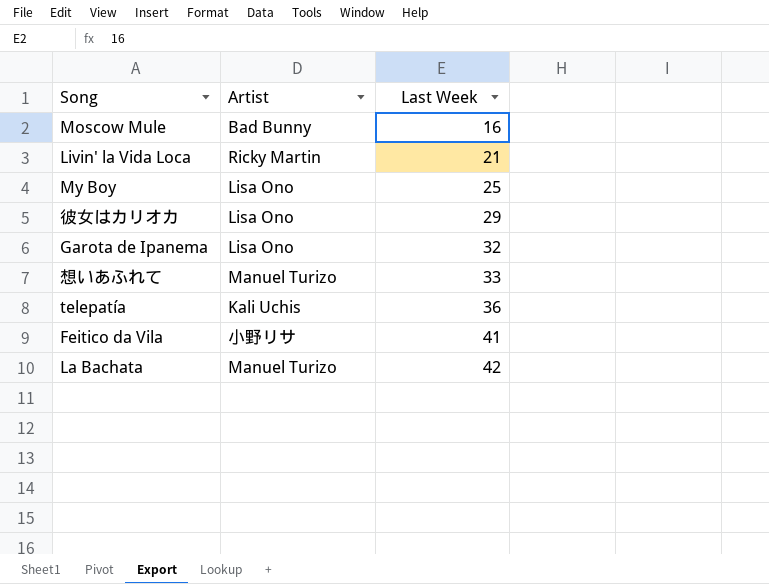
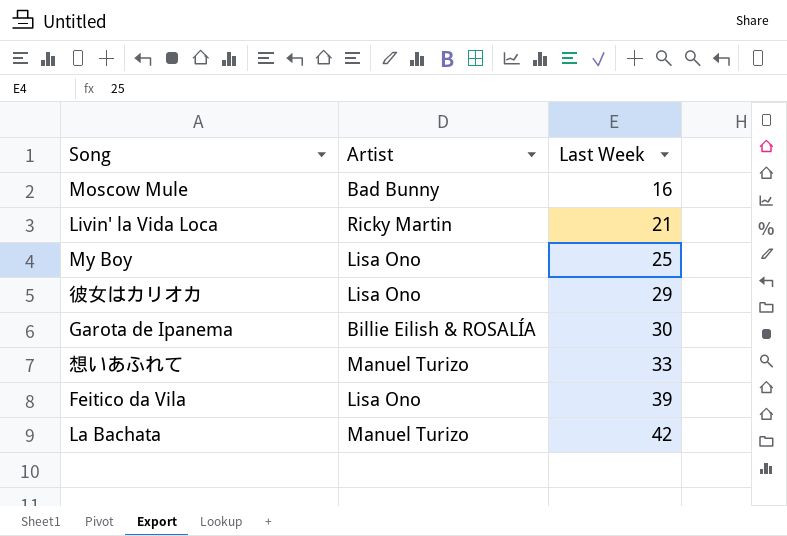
row telepatía: Kali Uchis | 36 -> none
Garota de Ipanema | Artist: Lisa Ono -> Billie Eilish & ROSALÍA
Garota de Ipanema | Last Week: 32 -> 30
Feitico da Vila | Artist: 小野リサ -> Lisa Ono
Feitico da Vila | Last Week: 41 -> 39

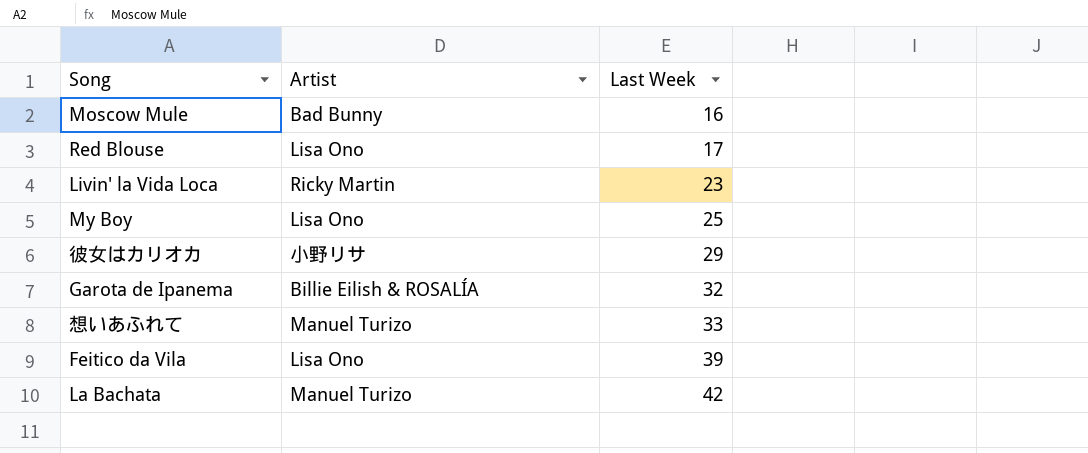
row Red Blouse: none -> Lisa Ono | 17
Livin' la Vida Loca | Last Week: 21 -> 23
彼女はカリオカ | Artist: Lisa Ono -> 小野リサ
Garota de Ipanema | Last Week: 30 -> 32

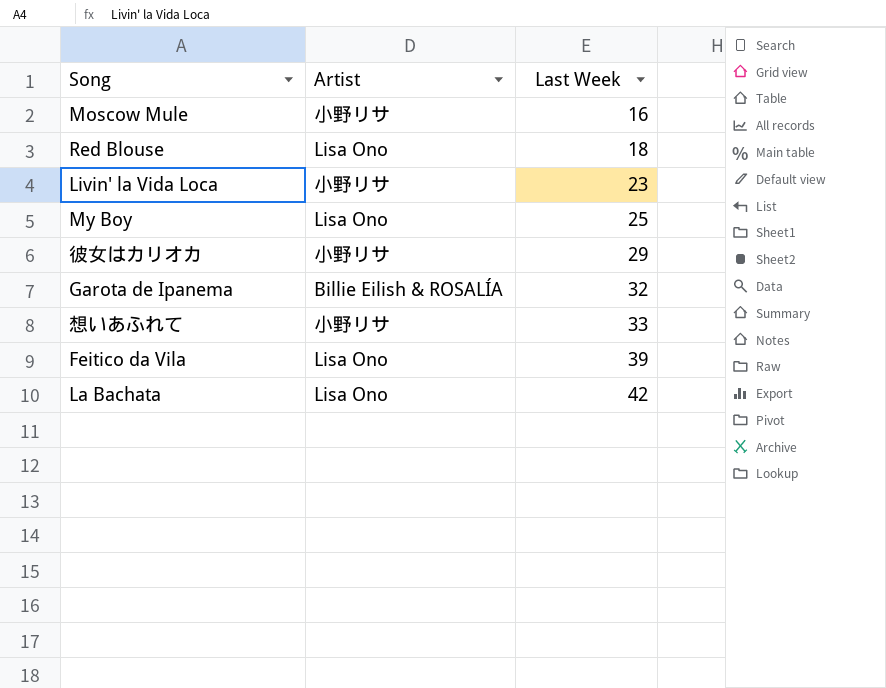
Moscow Mule | Artist: Bad Bunny -> 小野リサ
Red Blouse | Last Week: 17 -> 18
Livin' la Vida Loca | Artist: Ricky Martin -> 小野リサ
想いあふれて | Artist: Manuel Turizo -> 小野リサ
La Bachata | Artist: Manuel Turizo -> Lisa Ono

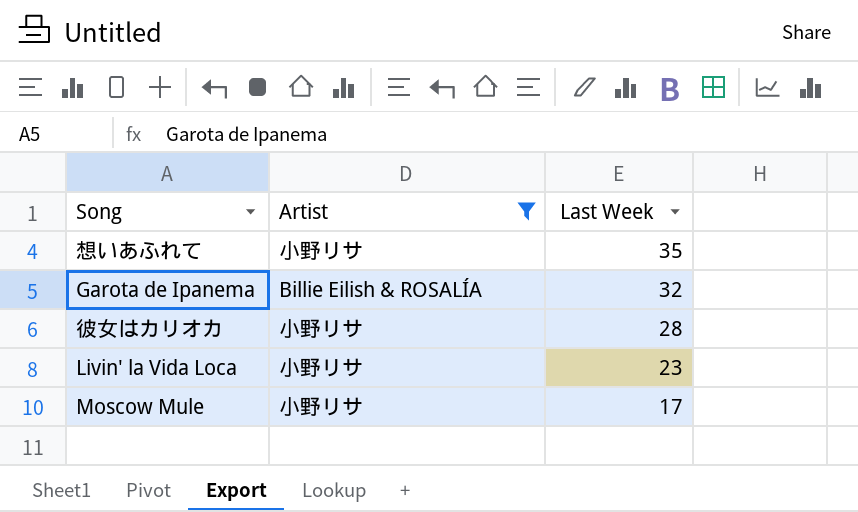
filter: none -> Artist != Lisa Ono
row order: Last Week ascending -> Last Week descending
想いあふれて | Last Week: 33 -> 35
彼女はカリオカ | Last Week: 29 -> 28
Moscow Mule | Last Week: 16 -> 17

